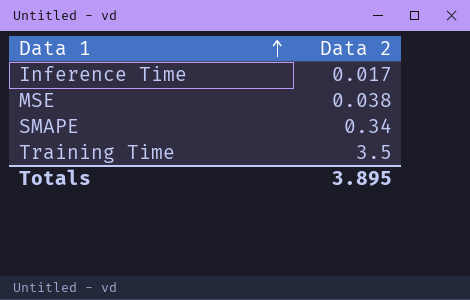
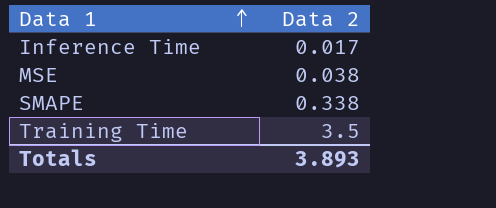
SMAPE | Data 2: 0.34 -> 0.338
Totals | Data 2: 3.895 -> 3.893

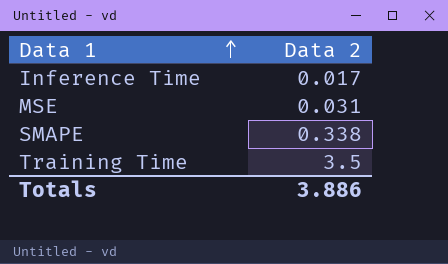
MSE | Data 2: 0.038 -> 0.031
Totals | Data 2: 3.893 -> 3.886

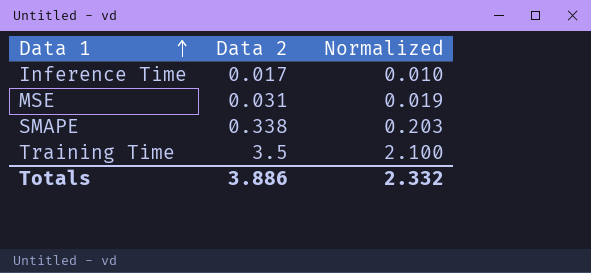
column Normalized | formula: none -> [Data 2] * 0.6

